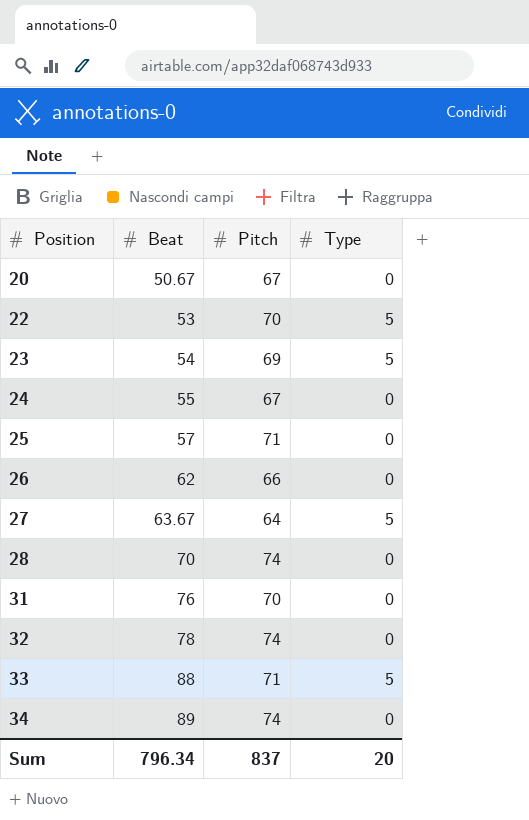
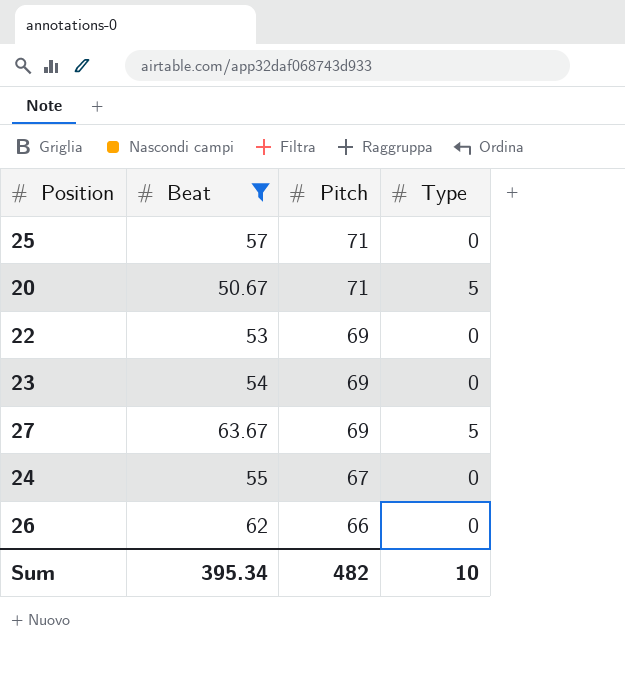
filter: none -> Beat <= 63.67
row order: Position ascending -> Pitch descending
20 | Pitch: 67 -> 71
20 | Type: 0 -> 5
22 | Pitch: 70 -> 69
22 | Type: 5 -> 0
23 | Type: 5 -> 0
27 | Pitch: 64 -> 69
Sum | Beat: 796.34 -> 395.34
Sum | Pitch: 837 -> 482
Sum | Type: 20 -> 10

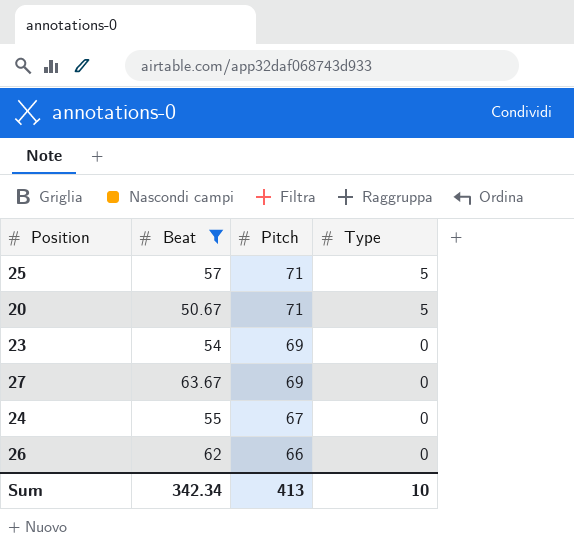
row 22: 53 | 69 | 0 -> none
25 | Type: 0 -> 5
27 | Type: 5 -> 0
Sum | Beat: 395.34 -> 342.34
Sum | Pitch: 482 -> 413

